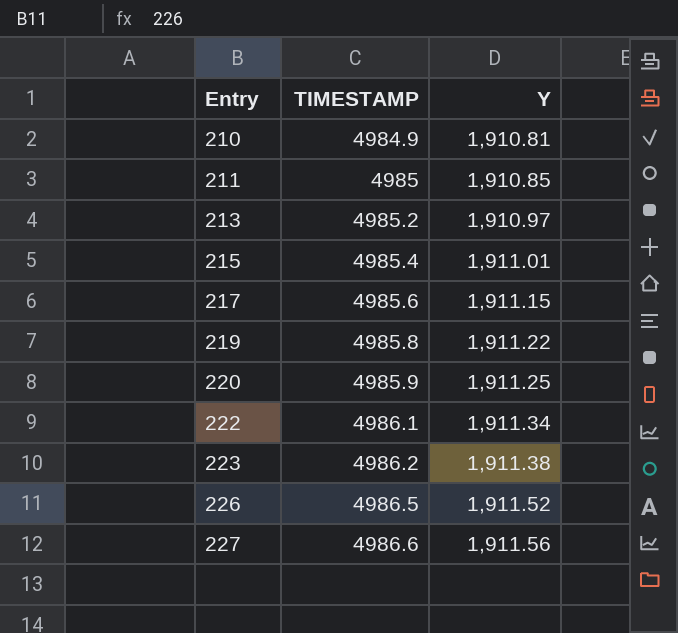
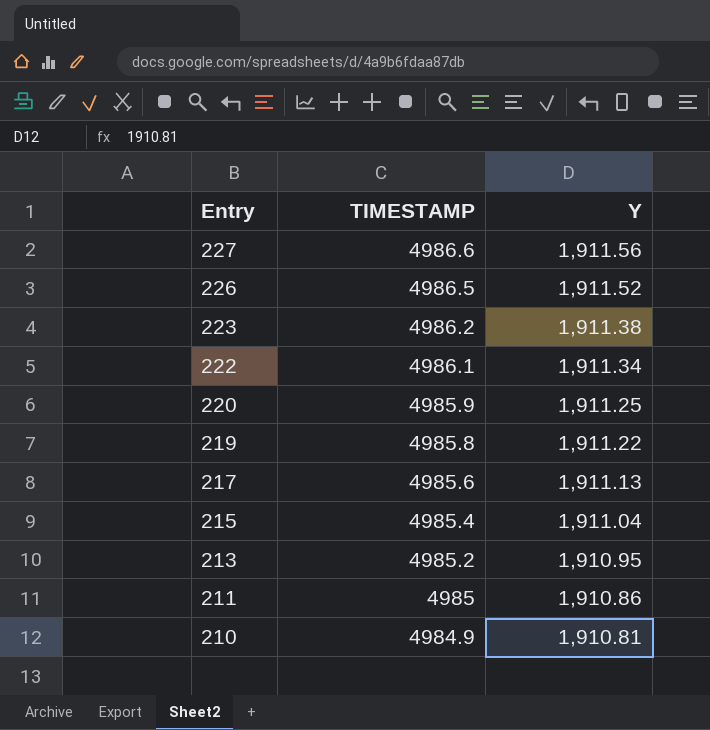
row order: Entry ascending -> Entry descending
217 | Y: 1,911.15 -> 1,911.13
215 | Y: 1,911.01 -> 1,911.04
213 | Y: 1,910.97 -> 1,910.95
211 | Y: 1,910.85 -> 1,910.86

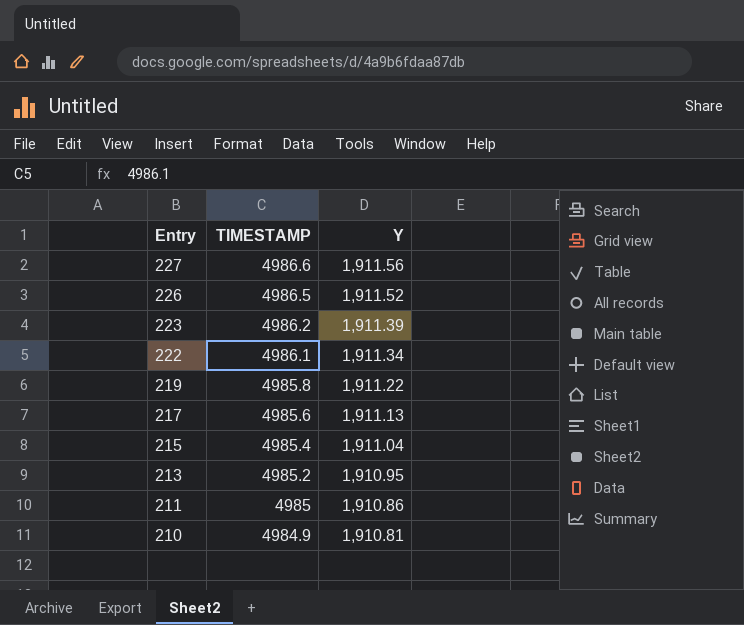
row 220: 4985.9 | 1,911.25 -> none
223 | Y: 1,911.38 -> 1,911.39

